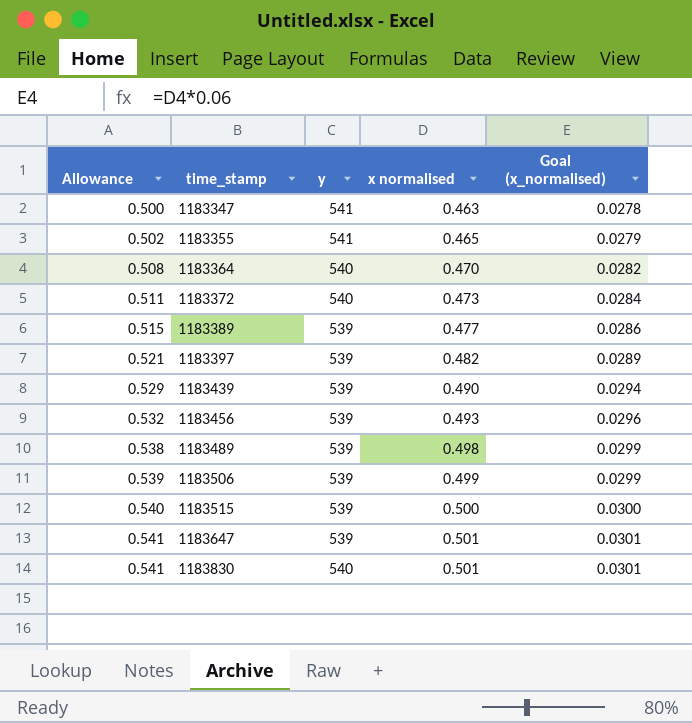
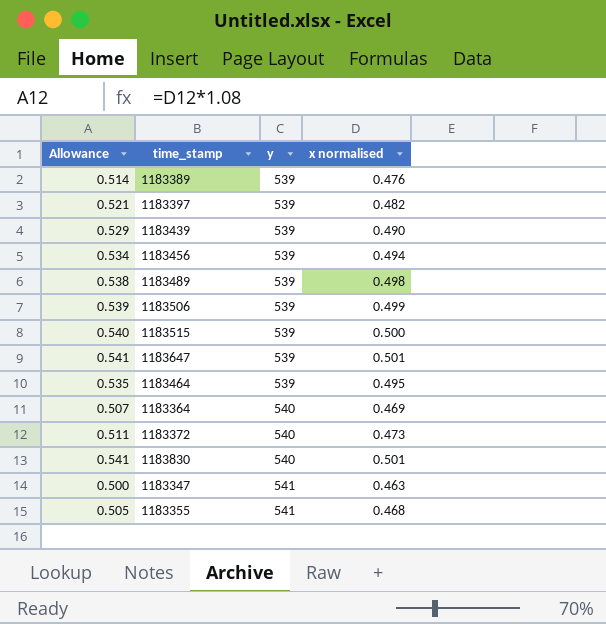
row order: Allowance ascending -> y ascending
column Goal (x_normalised) | formula: [x normalised] * 0.06 -> none
1183389 | Allowance: 0.515 -> 0.514
1183389 | x normalised: 0.477 -> 0.476
1183456 | Allowance: 0.532 -> 0.534
1183456 | x normalised: 0.493 -> 0.494
row 1183464: none -> 0.535 | 539 | 0.495
1183364 | Allowance: 0.508 -> 0.507
1183364 | x normalised: 0.470 -> 0.469
1183355 | Allowance: 0.502 -> 0.505
1183355 | x normalised: 0.465 -> 0.468

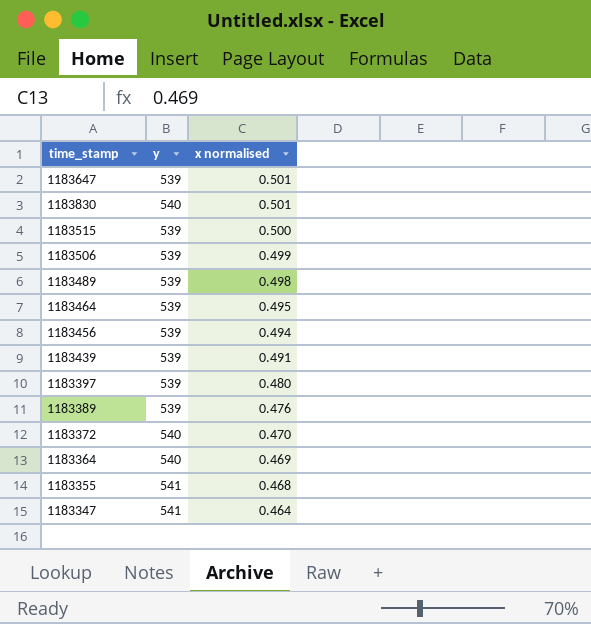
row order: y ascending -> x normalised descending
column Allowance | formula: [x normalised] * 1.08 -> none
1183439 | x normalised: 0.490 -> 0.491
1183397 | x normalised: 0.482 -> 0.480
1183372 | x normalised: 0.473 -> 0.470
1183347 | x normalised: 0.463 -> 0.464

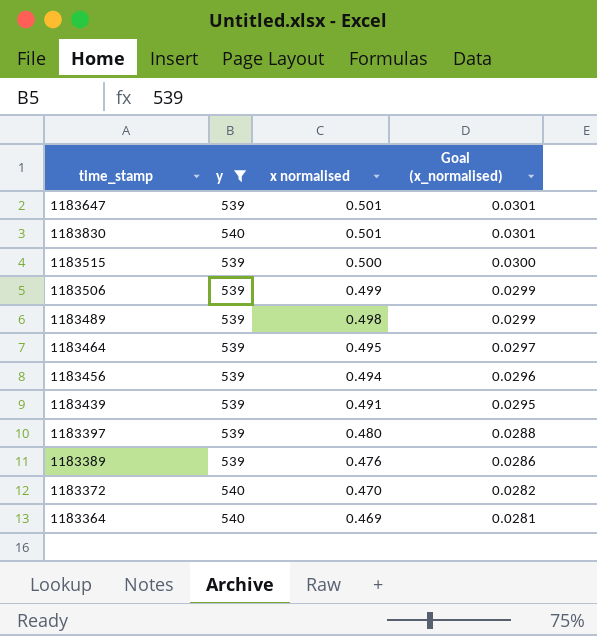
filter: none -> y != 541
column Goal (x_normalised) | formula: none -> [x normalised] * 0.06

